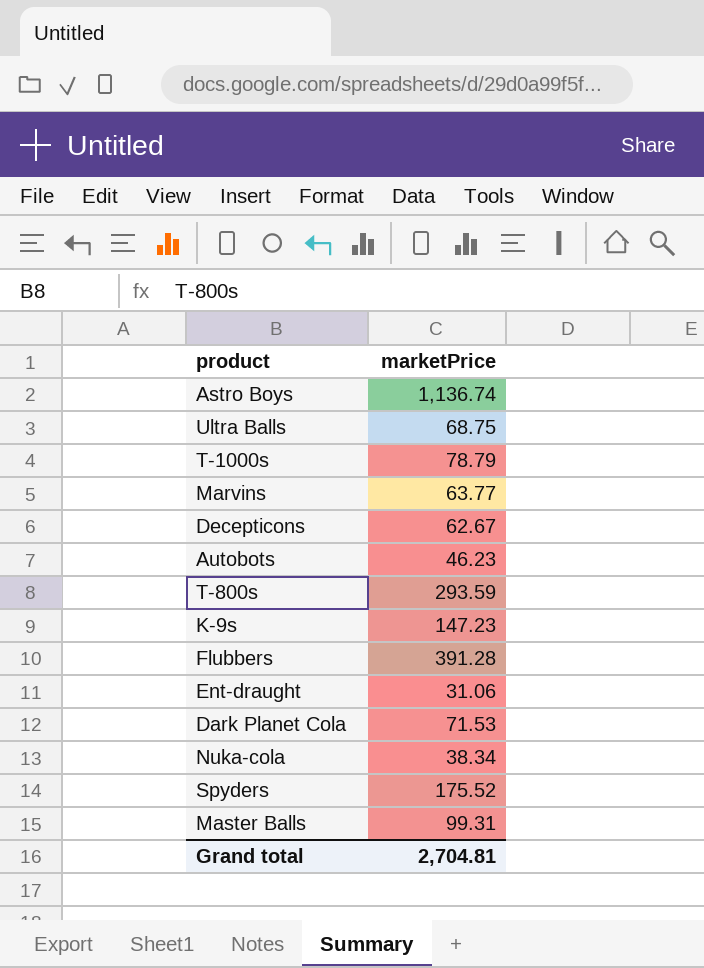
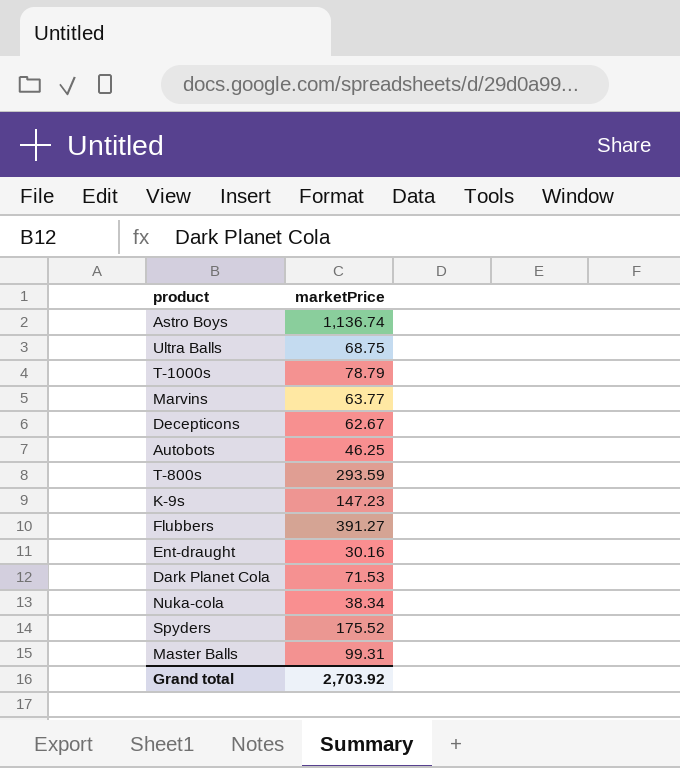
Autobots | marketPrice: 46.23 -> 46.25
Flubbers | marketPrice: 391.28 -> 391.27
Ent-draught | marketPrice: 31.06 -> 30.16
Grand total | marketPrice: 2,704.81 -> 2,703.92

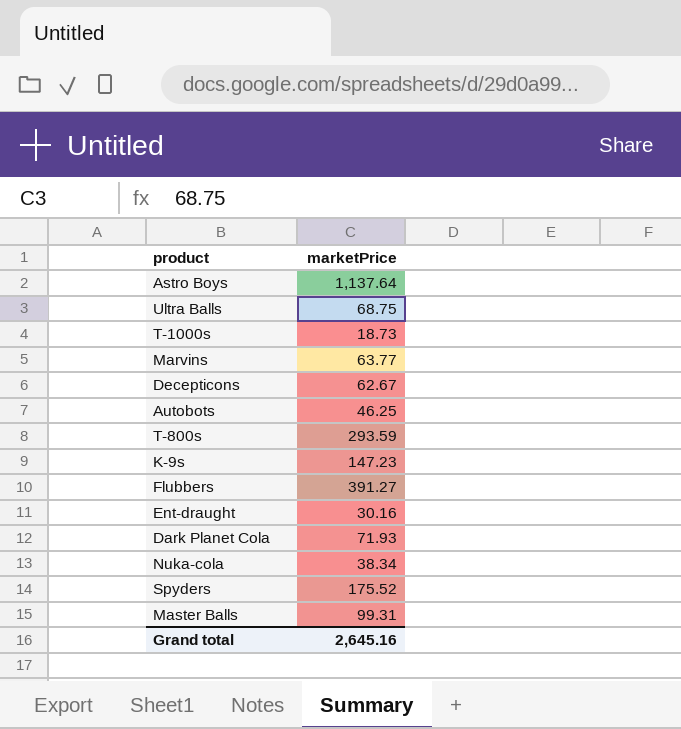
Astro Boys | marketPrice: 1,136.74 -> 1,137.64
T-1000s | marketPrice: 78.79 -> 18.73
Dark Planet Cola | marketPrice: 71.53 -> 71.93
Grand total | marketPrice: 2,703.92 -> 2,645.16

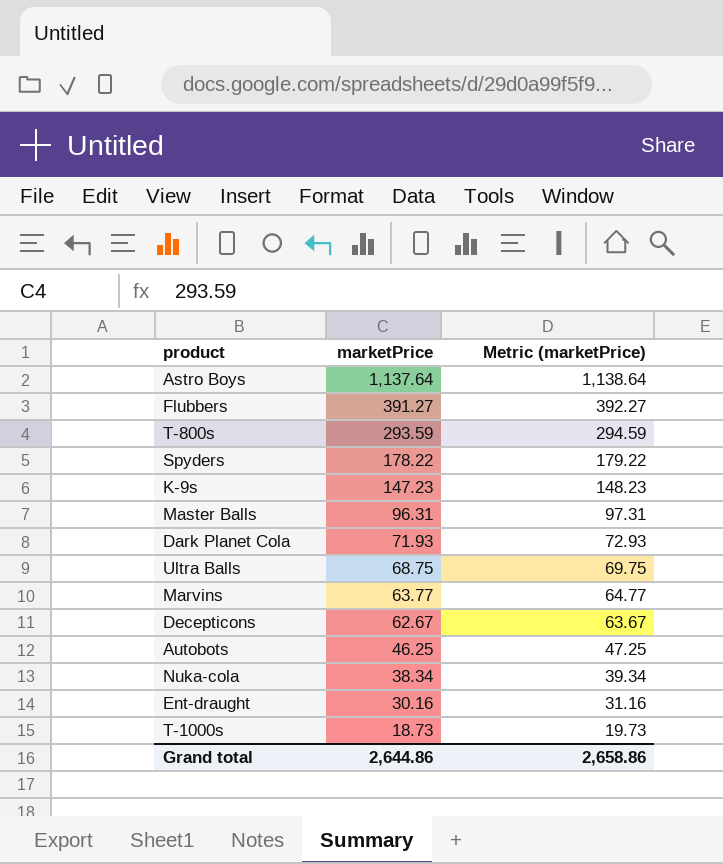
row order: none -> marketPrice descending
column Metric (marketPrice) | formula: none -> [marketPrice] + 1
Spyders | marketPrice: 175.52 -> 178.22
Master Balls | marketPrice: 99.31 -> 96.31
Grand total | marketPrice: 2,645.16 -> 2,644.86

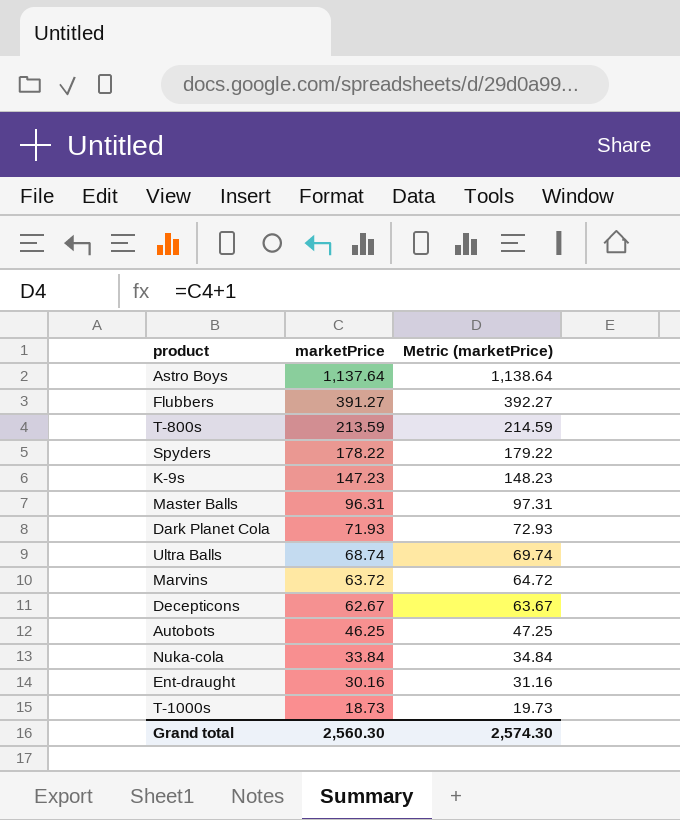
T-800s | marketPrice: 293.59 -> 213.59
T-800s | Metric (marketPrice): 294.59 -> 214.59
Ultra Balls | marketPrice: 68.75 -> 68.74
Ultra Balls | Metric (marketPrice): 69.75 -> 69.74
Marvins | marketPrice: 63.77 -> 63.72
Marvins | Metric (marketPrice): 64.77 -> 64.72
Nuka-cola | marketPrice: 38.34 -> 33.84
Nuka-cola | Metric (marketPrice): 39.34 -> 34.84
Grand total | marketPrice: 2,644.86 -> 2,560.30
Grand total | Metric (marketPrice): 2,658.86 -> 2,574.30

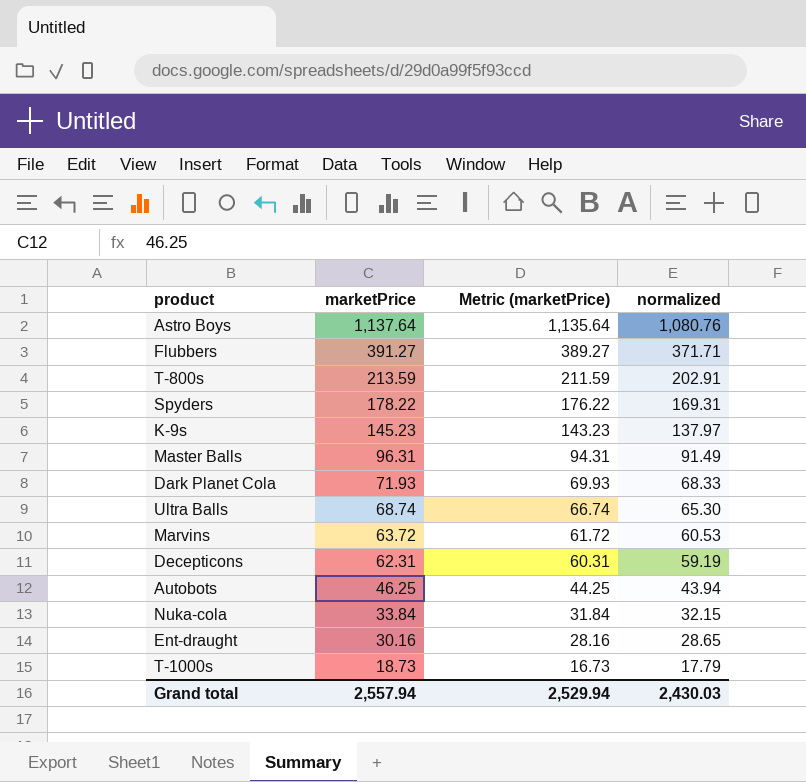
column Metric (marketPrice) | formula: [marketPrice] + 1 -> [marketPrice] - 2
column normalized | formula: none -> [marketPrice] * 0.95
K-9s | marketPrice: 147.23 -> 145.23
Decepticons | marketPrice: 62.67 -> 62.31
Grand total | marketPrice: 2,560.30 -> 2,557.94
Grand total | Metric (marketPrice): 2,574.30 -> 2,529.94

